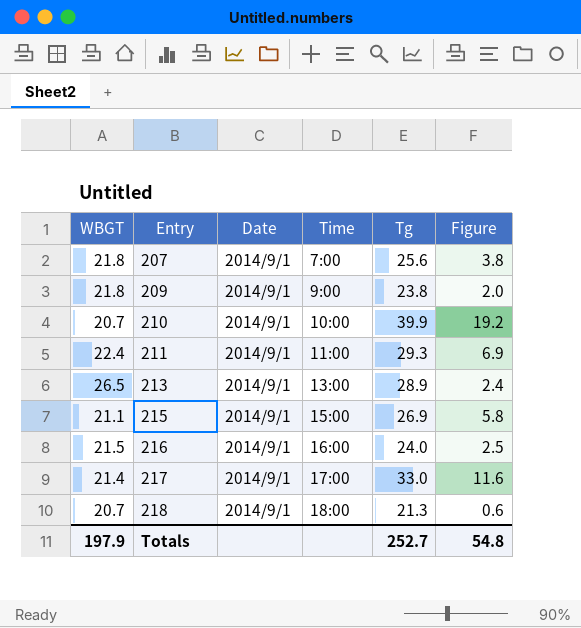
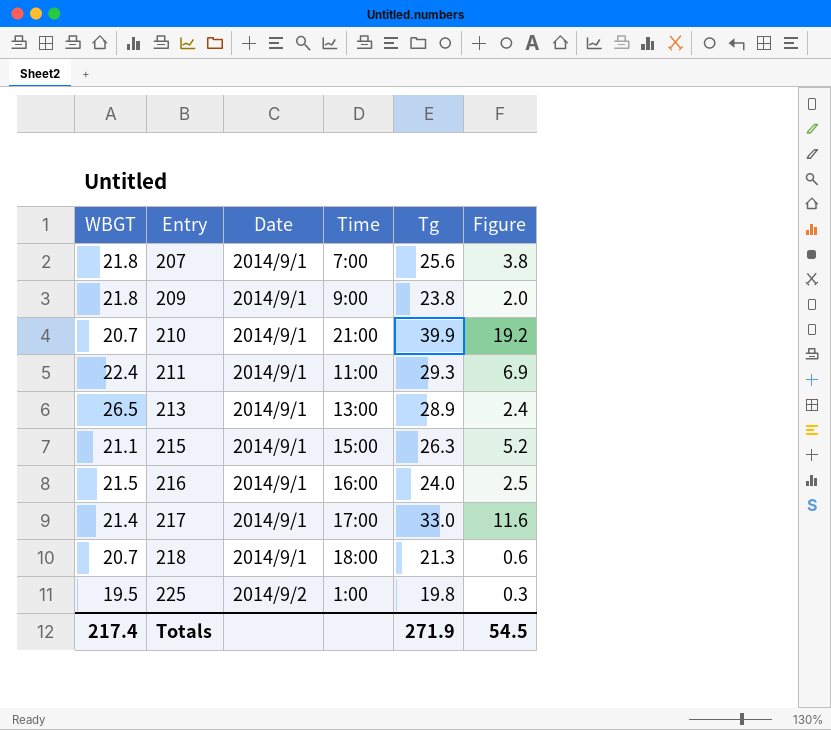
210 | Time: 10:00 -> 21:00
215 | Tg: 26.9 -> 26.3
215 | Figure: 5.8 -> 5.2
row 225: none -> 19.5 | 2014/9/2 | 1:00 | 19.8 | 0.3
Totals | WBGT: 197.9 -> 217.4
Totals | Tg: 252.7 -> 271.9
Totals | Figure: 54.8 -> 54.5

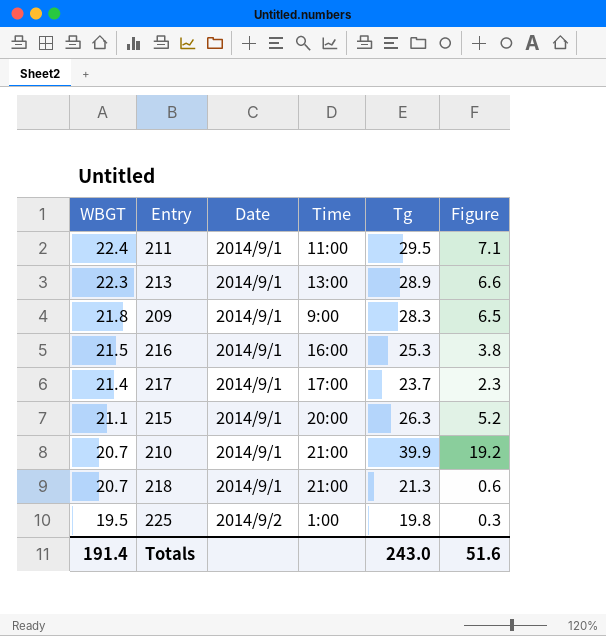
row order: Entry ascending -> WBGT descending
row 207: 21.8 | 2014/9/1 | 7:00 | 25.6 | 3.8 -> none
211 | Tg: 29.3 -> 29.5
211 | Figure: 6.9 -> 7.1
213 | WBGT: 26.5 -> 22.3
213 | Figure: 2.4 -> 6.6
209 | Tg: 23.8 -> 28.3
209 | Figure: 2.0 -> 6.5
216 | Tg: 24.0 -> 25.3
216 | Figure: 2.5 -> 3.8
217 | Tg: 33.0 -> 23.7
217 | Figure: 11.6 -> 2.3
215 | Time: 15:00 -> 20:00
218 | Time: 18:00 -> 21:00
Totals | WBGT: 217.4 -> 191.4
Totals | Tg: 271.9 -> 243.0
Totals | Figure: 54.5 -> 51.6

